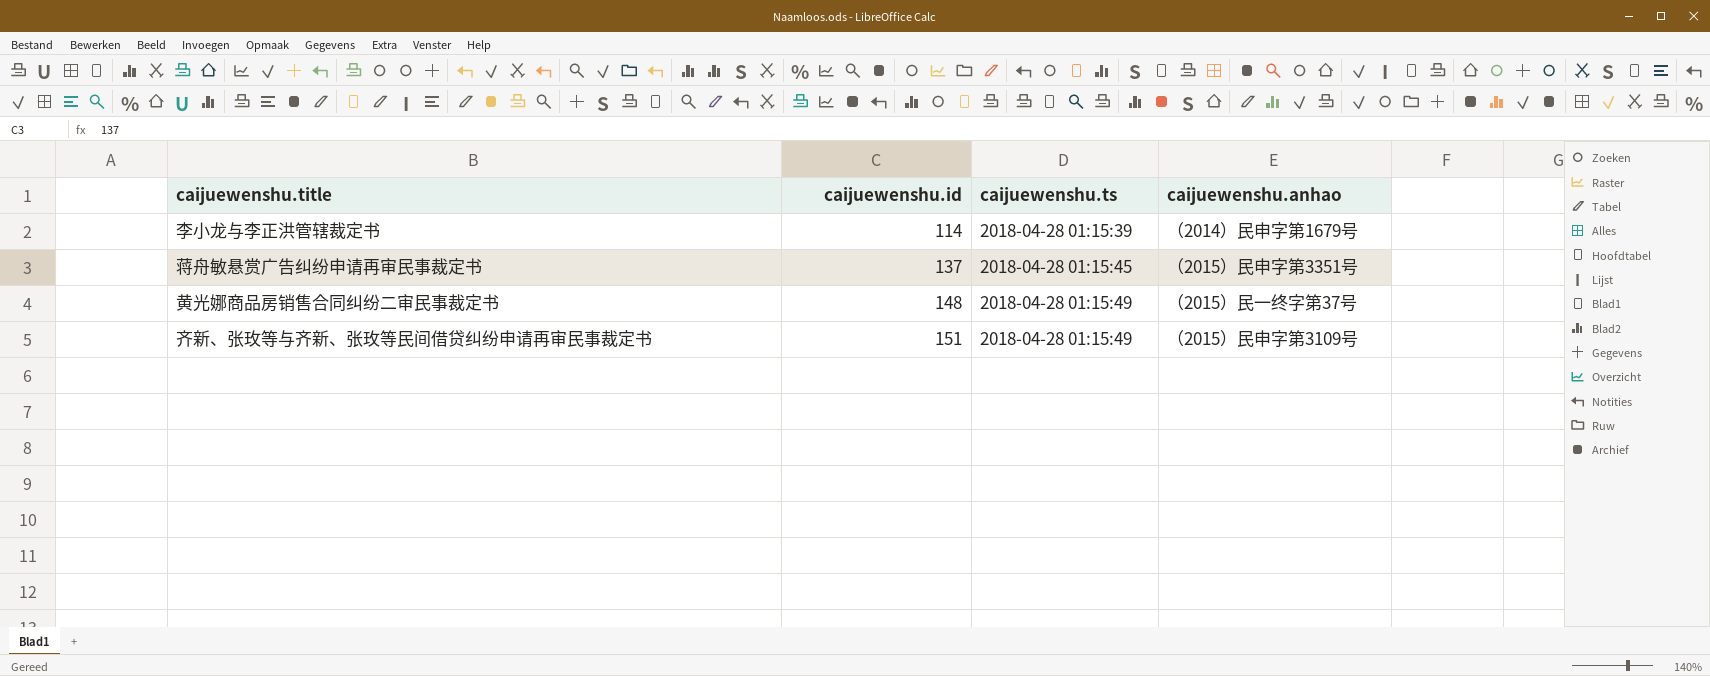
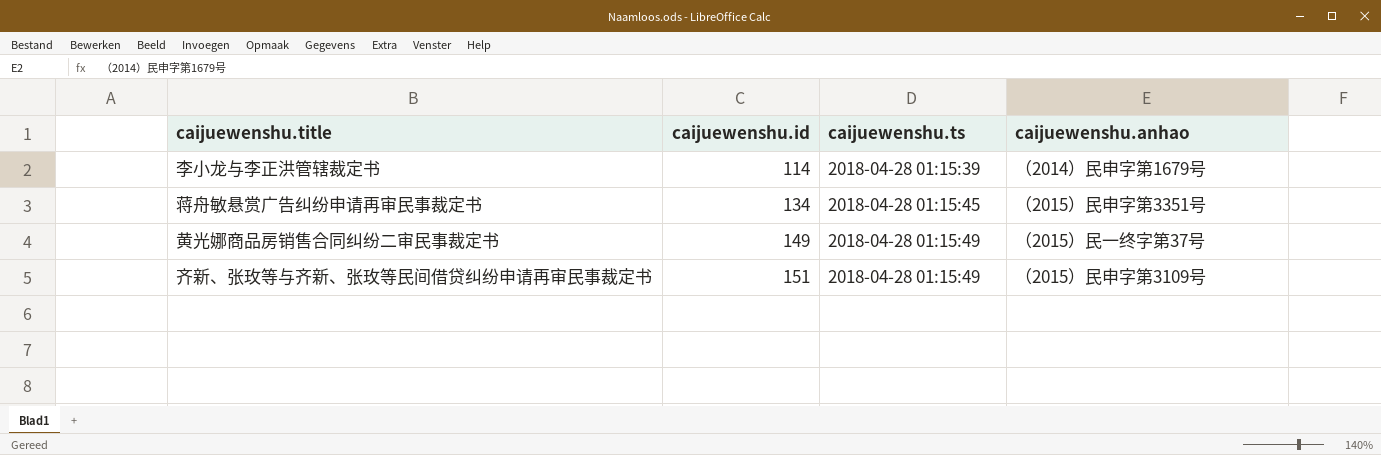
蒋舟敏悬赏广告纠纷申请再审民事裁定书 | caijuewenshu.id: 137 -> 134
黄光娜商品房销售合同纠纷二审民事裁定书 | caijuewenshu.id: 148 -> 149

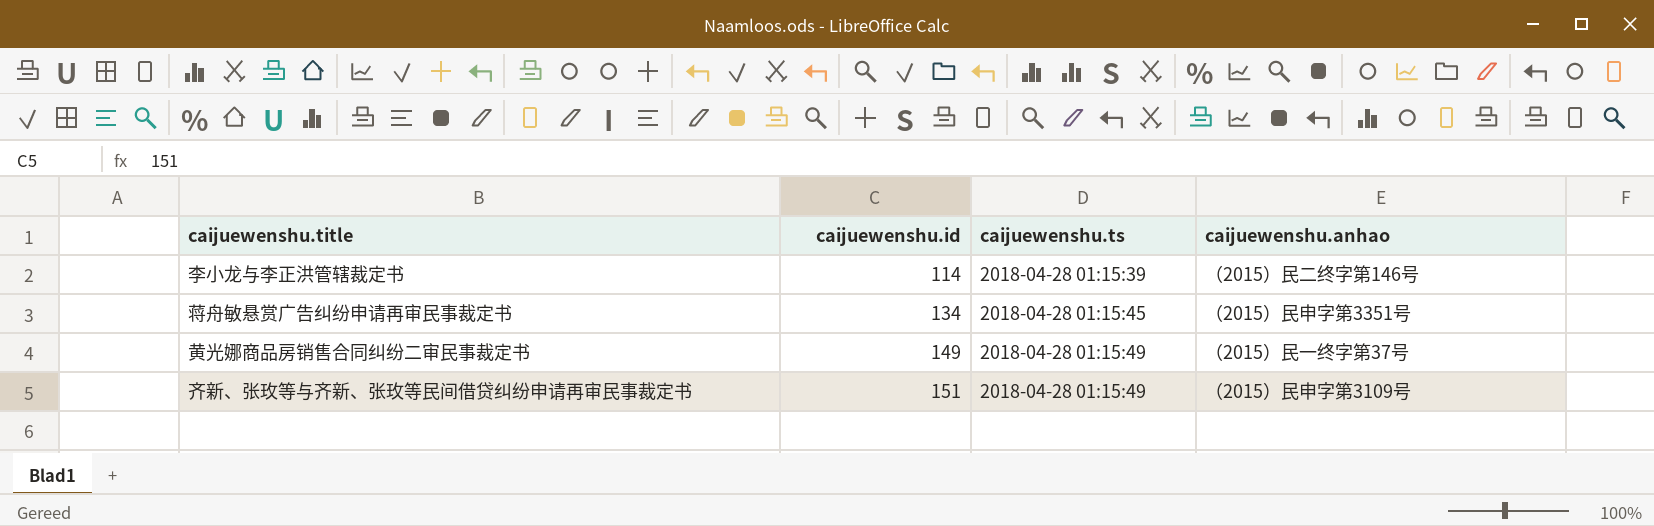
李小龙与李正洪管辖裁定书 | caijuewenshu.anhao: （2014）民申字第1679号 -> （2015）民二终字第146号

